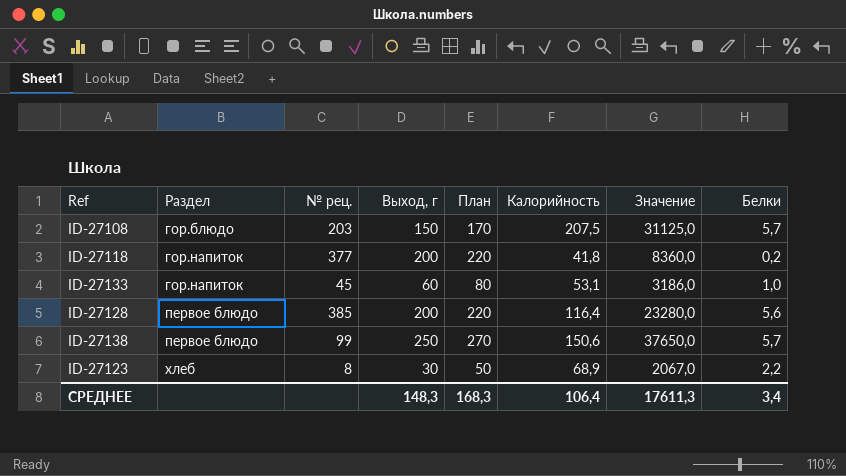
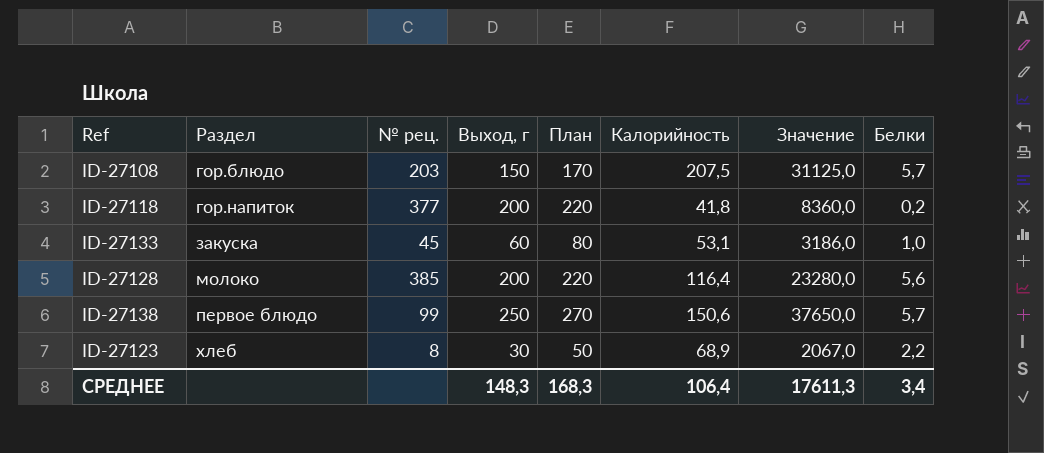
ID-27133 | Раздел: гор.напиток -> закуска
ID-27128 | Раздел: первое блюдо -> молоко

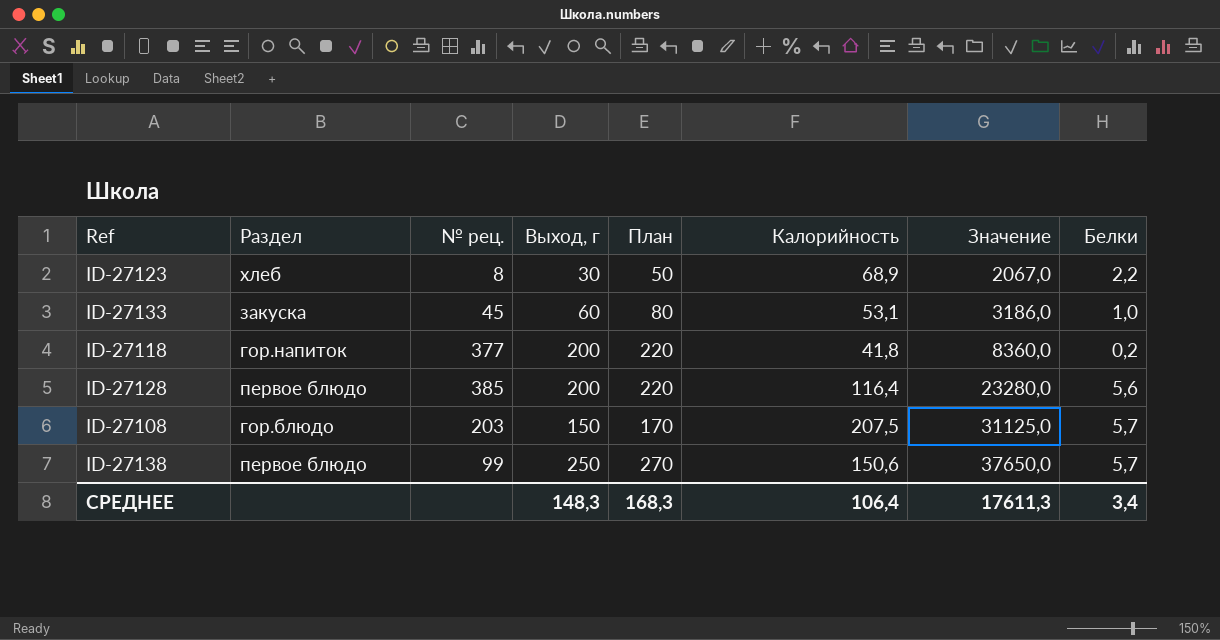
row order: Раздел ascending -> Значение ascending
ID-27128 | Раздел: молоко -> первое блюдо

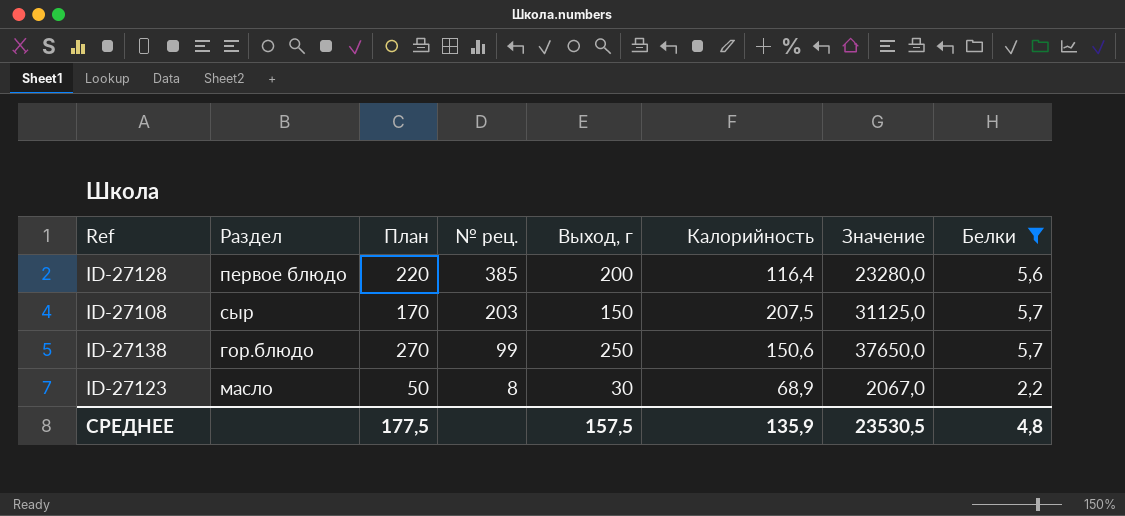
filter: none -> Белки >= 2,2
row order: Значение ascending -> № рец. descending
column План | position: 5 -> 3
ID-27108 | Раздел: гор.блюдо -> сыр
ID-27138 | Раздел: первое блюдо -> гор.блюдо
ID-27123 | Раздел: хлеб -> масло
СРЕДНЕЕ | План: 168,3 -> 177,5
СРЕДНЕЕ | Выход, г: 148,3 -> 157,5
СРЕДНЕЕ | Калорийность: 106,4 -> 135,9
СРЕДНЕЕ | Значение: 17611,3 -> 23530,5
СРЕДНЕЕ | Белки: 3,4 -> 4,8

